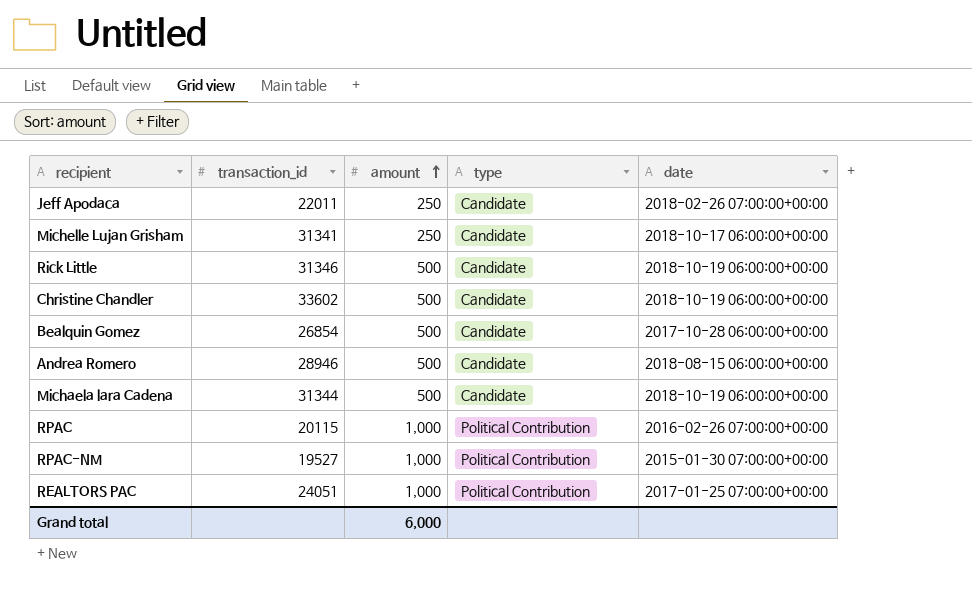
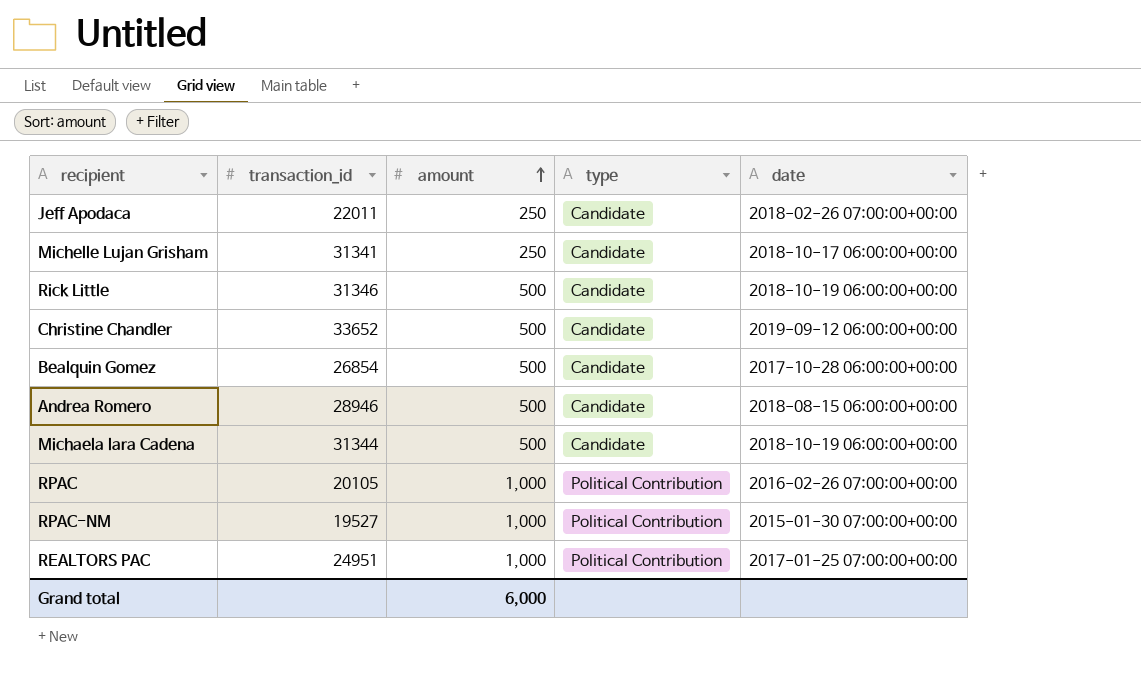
Christine Chandler | transaction_id: 33602 -> 33652
Christine Chandler | date: 2018-10-19 06:00:00+00:00 -> 2019-09-12 06:00:00+00:00
RPAC | transaction_id: 20115 -> 20105
REALTORS PAC | transaction_id: 24051 -> 24951

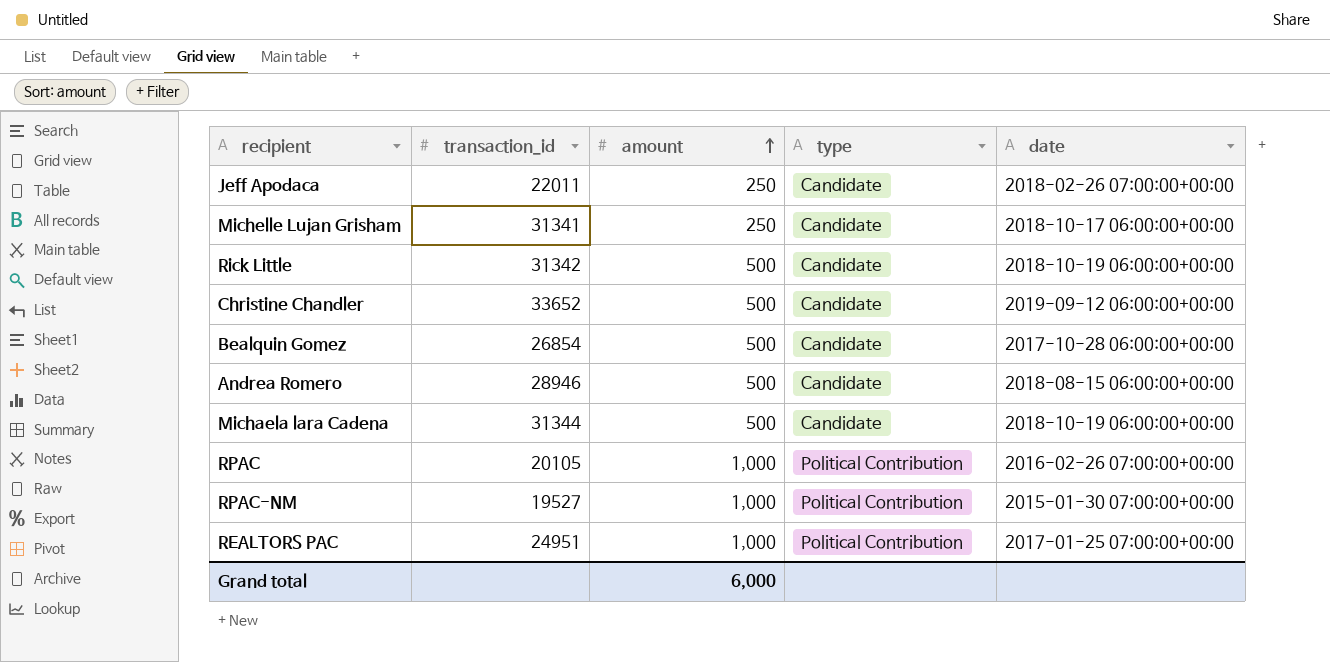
Rick Little | transaction_id: 31346 -> 31342

